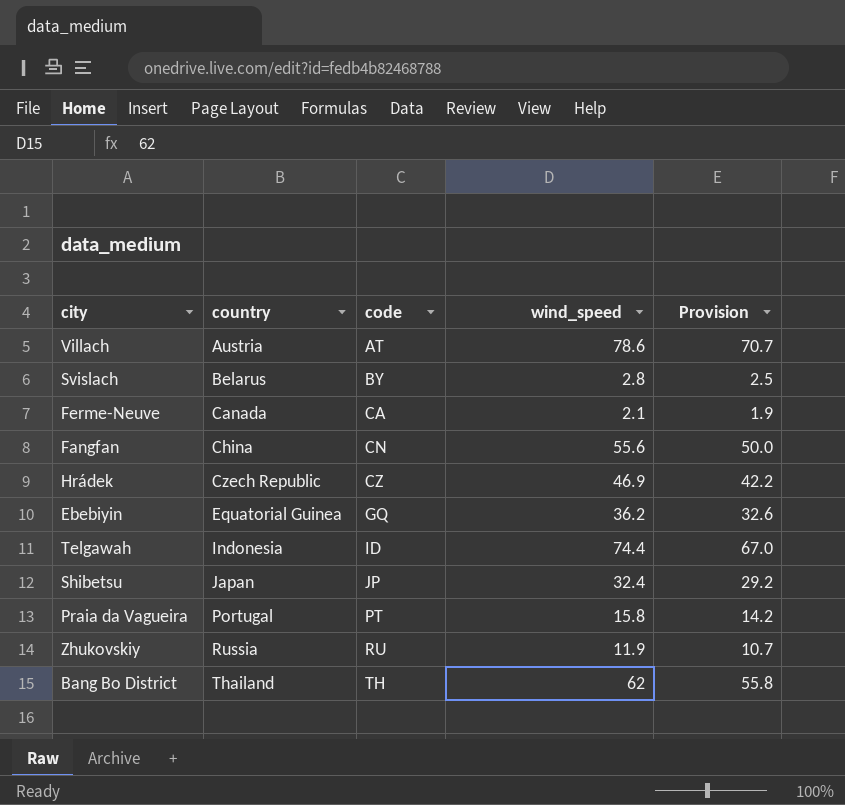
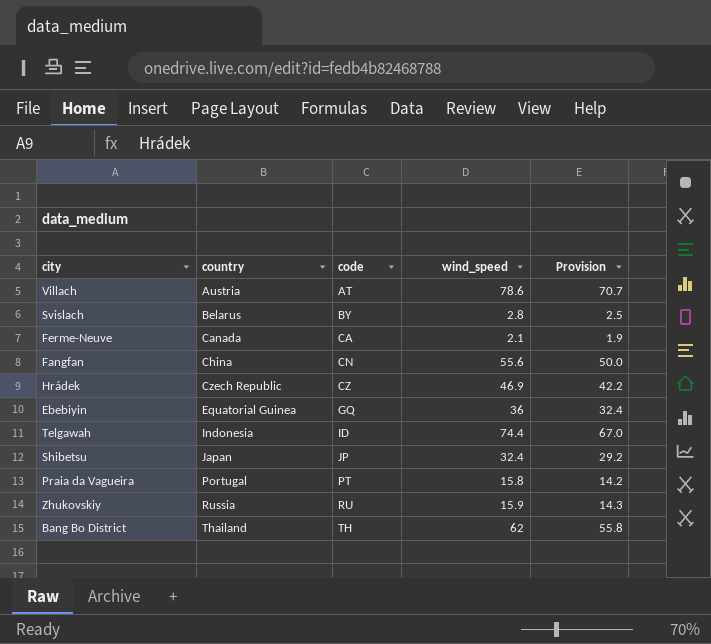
Ebebiyin | wind_speed: 36.2 -> 36
Ebebiyin | Provision: 32.6 -> 32.4
Zhukovskiy | wind_speed: 11.9 -> 15.9
Zhukovskiy | Provision: 10.7 -> 14.3

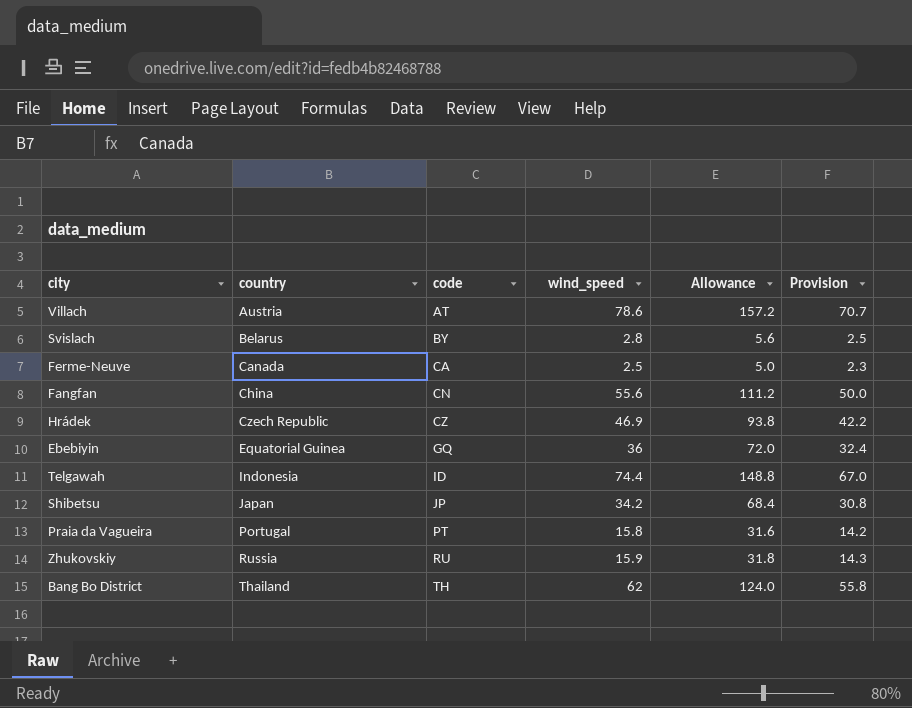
column Allowance | formula: none -> [wind_speed] * 2
Ferme-Neuve | wind_speed: 2.1 -> 2.5
Ferme-Neuve | Provision: 1.9 -> 2.3
Shibetsu | wind_speed: 32.4 -> 34.2
Shibetsu | Provision: 29.2 -> 30.8

